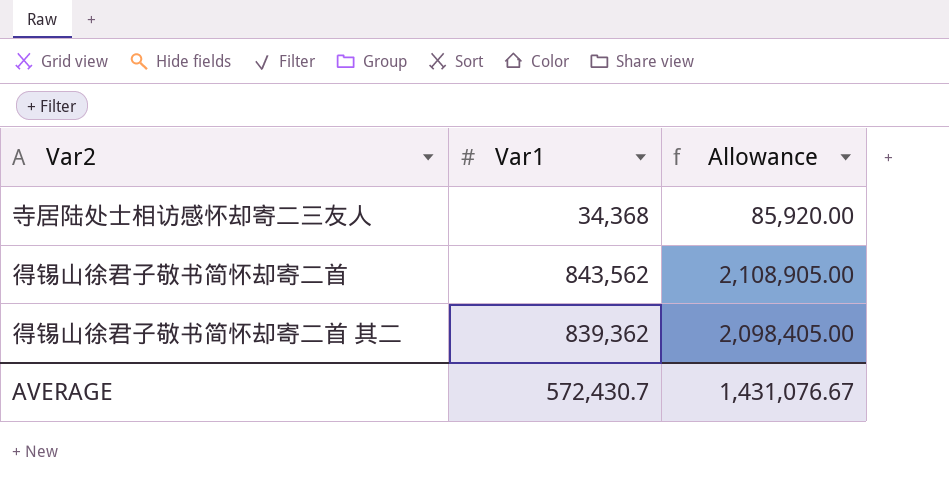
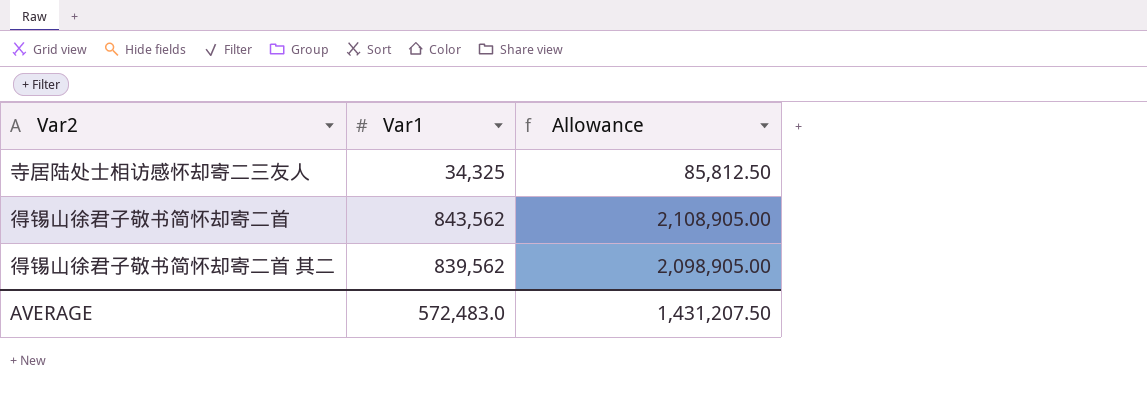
寺居陆处士相访感怀却寄二三友人 | Var1: 34,368 -> 34,325
寺居陆处士相访感怀却寄二三友人 | Allowance: 85,920.00 -> 85,812.50
得锡山徐君子敬书简怀却寄二首 其二 | Var1: 839,362 -> 839,562
得锡山徐君子敬书简怀却寄二首 其二 | Allowance: 2,098,405.00 -> 2,098,905.00
AVERAGE | Var1: 572,430.7 -> 572,483.0
AVERAGE | Allowance: 1,431,076.67 -> 1,431,207.50

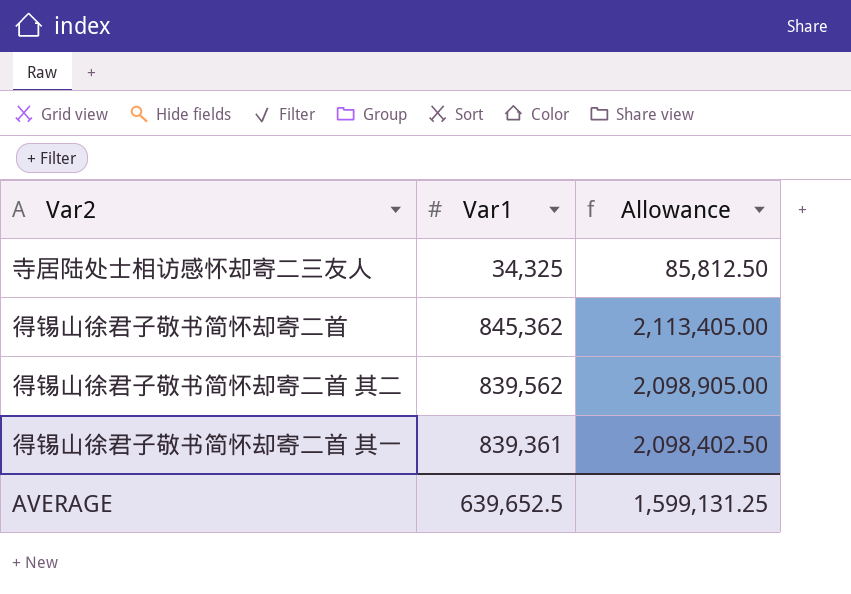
得锡山徐君子敬书简怀却寄二首 | Var1: 843,562 -> 845,362
得锡山徐君子敬书简怀却寄二首 | Allowance: 2,108,905.00 -> 2,113,405.00
row 得锡山徐君子敬书简怀却寄二首 其一: none -> 839,361 | 2,098,402.50
AVERAGE | Var1: 572,483.0 -> 639,652.5
AVERAGE | Allowance: 1,431,207.50 -> 1,599,131.25

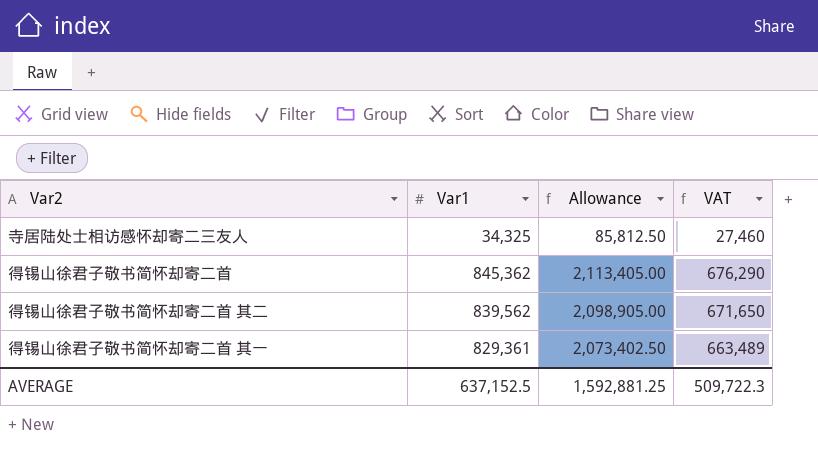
column VAT | formula: none -> [Var1] * 0.8
得锡山徐君子敬书简怀却寄二首 其一 | Var1: 839,361 -> 829,361
得锡山徐君子敬书简怀却寄二首 其一 | Allowance: 2,098,402.50 -> 2,073,402.50
AVERAGE | Var1: 639,652.5 -> 637,152.5
AVERAGE | Allowance: 1,599,131.25 -> 1,592,881.25

